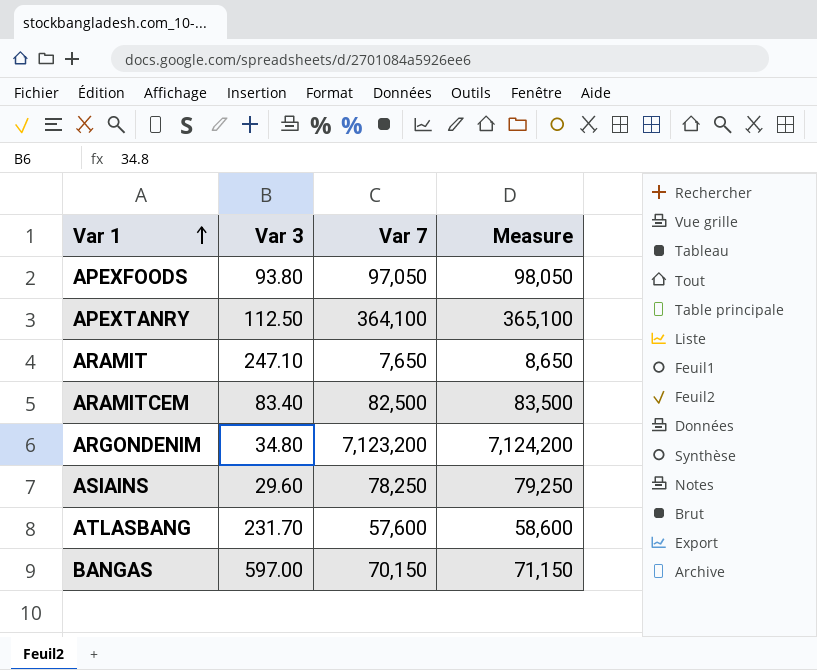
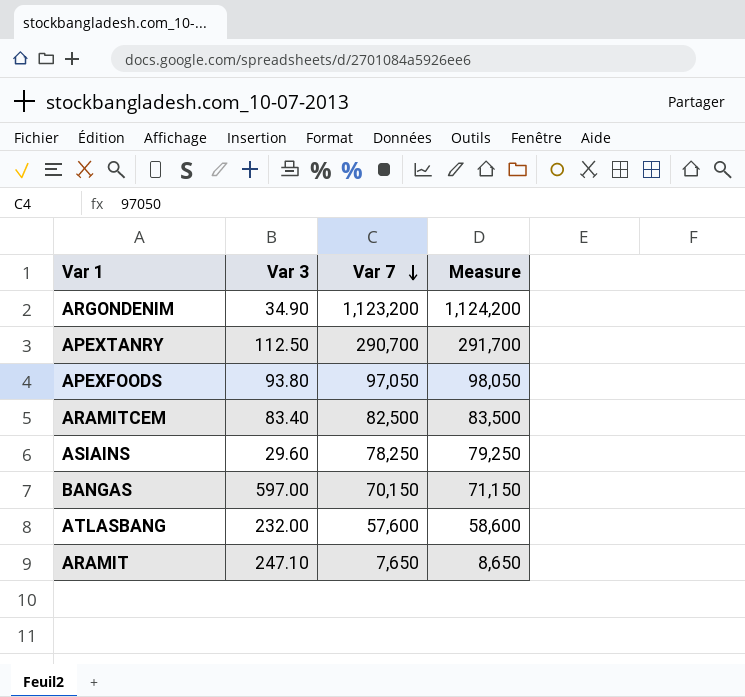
row order: Var 1 ascending -> Var 7 descending
ARGONDENIM | Var 3: 34.80 -> 34.90
ARGONDENIM | Var 7: 7,123,200 -> 1,123,200
ARGONDENIM | Measure: 7,124,200 -> 1,124,200
APEXTANRY | Var 7: 364,100 -> 290,700
APEXTANRY | Measure: 365,100 -> 291,700
ATLASBANG | Var 3: 231.70 -> 232.00

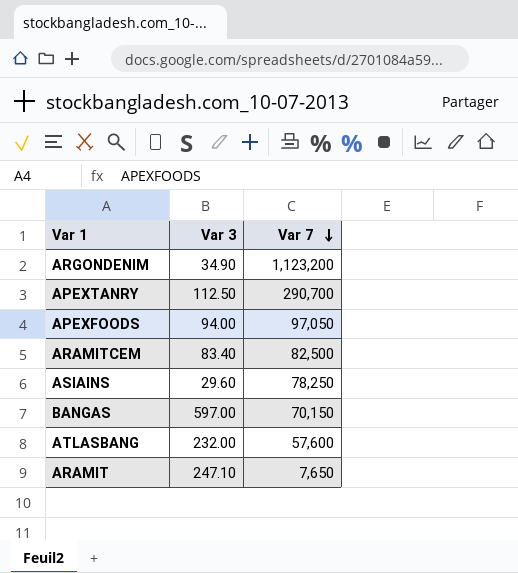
column Measure | formula: [Var 7] + 1000 -> none
APEXFOODS | Var 3: 93.80 -> 94.00

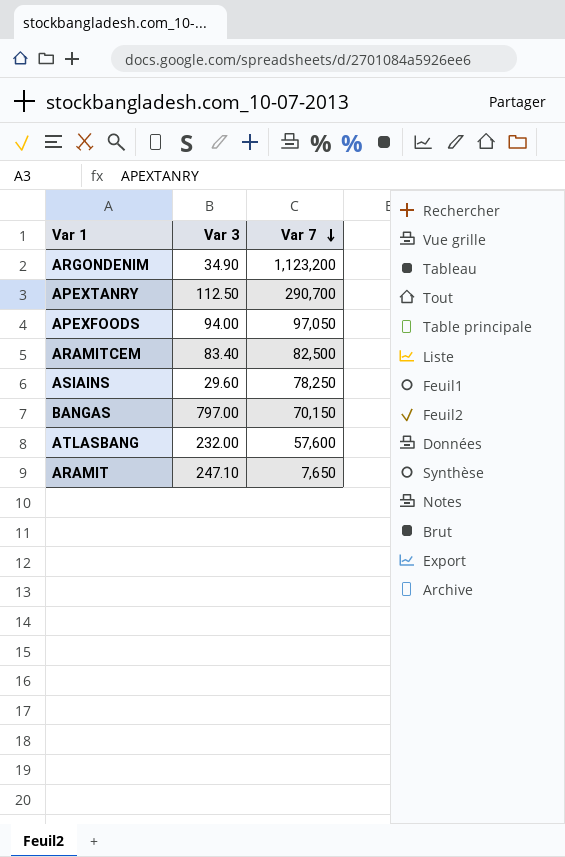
BANGAS | Var 3: 597.00 -> 797.00

